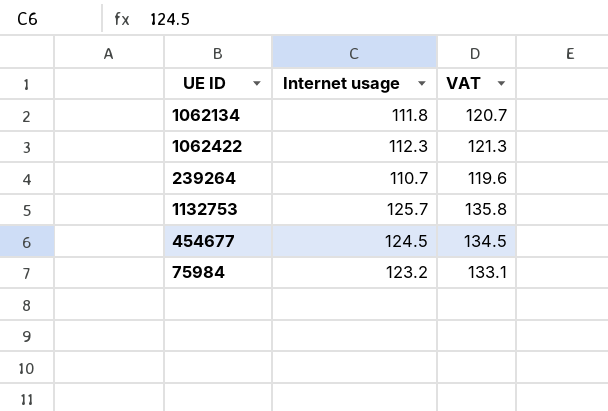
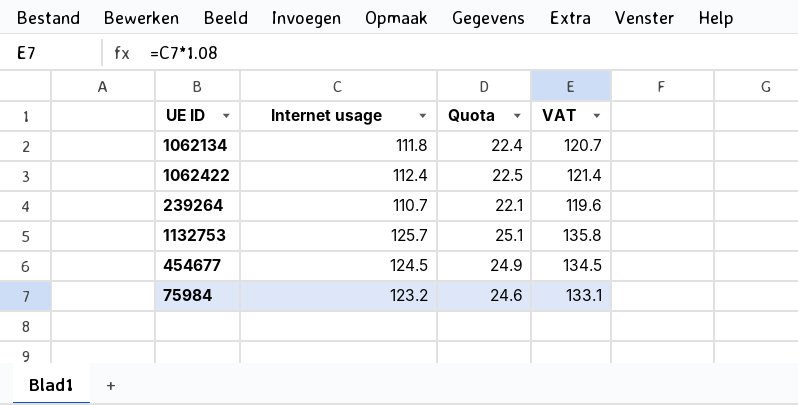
column Quota | formula: none -> [Internet usage] * 0.2
1062422 | Internet usage: 112.3 -> 112.4
1062422 | VAT: 121.3 -> 121.4

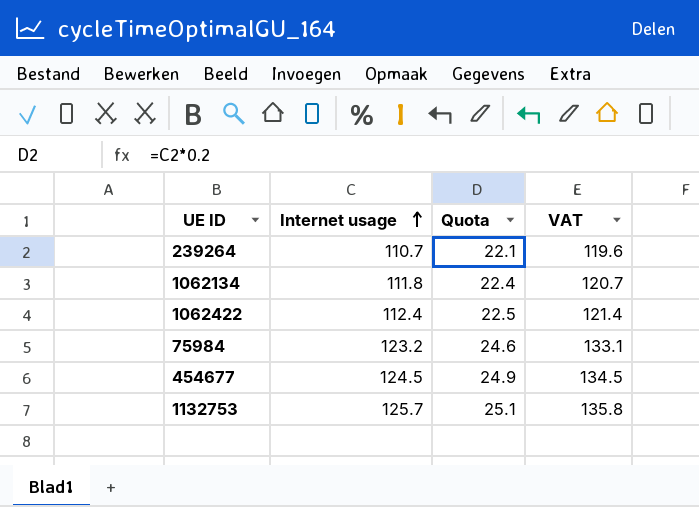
row order: none -> Internet usage ascending

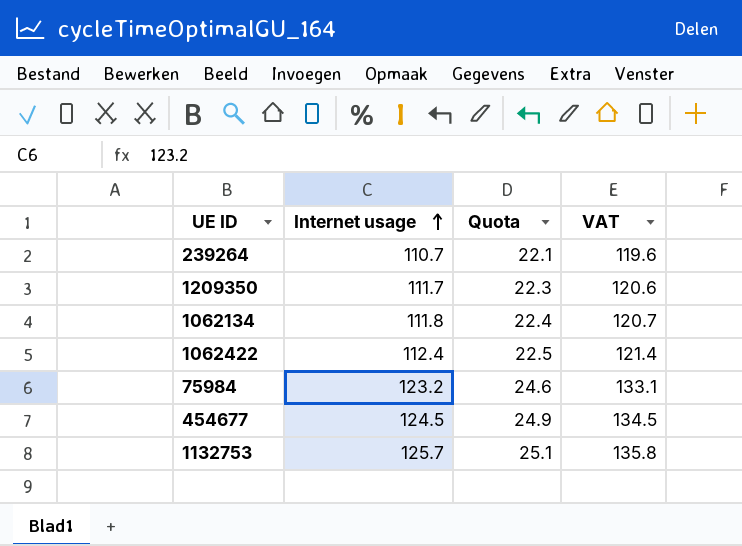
row 1209350: none -> 111.7 | 22.3 | 120.6

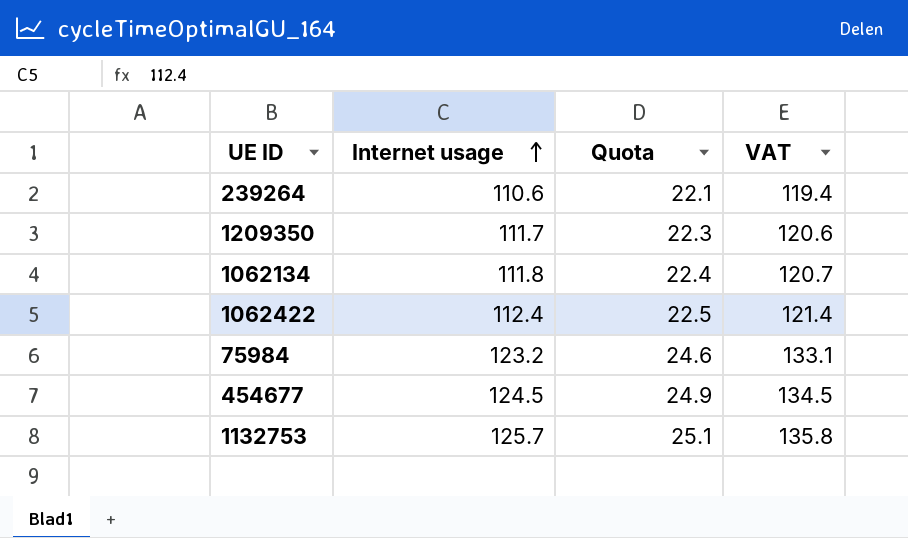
239264 | Internet usage: 110.7 -> 110.6
239264 | VAT: 119.6 -> 119.4

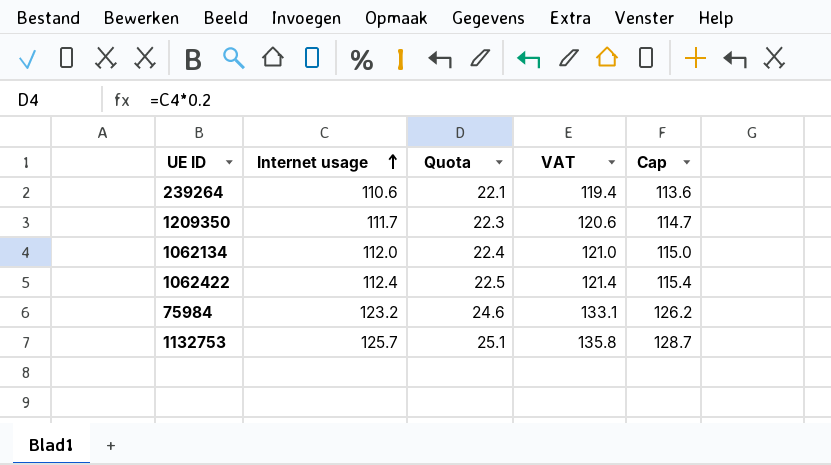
column Cap | formula: none -> [Internet usage] + 3
row 454677: 124.5 | 24.9 | 134.5 -> none
1062134 | Internet usage: 111.8 -> 112.0
1062134 | VAT: 120.7 -> 121.0

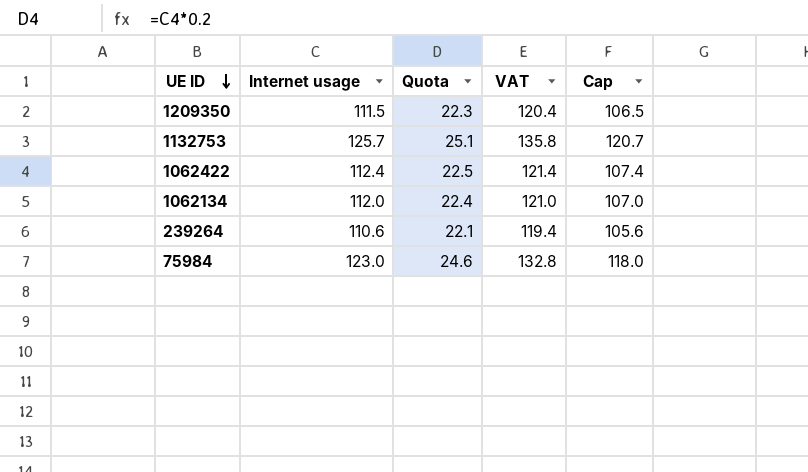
row order: Internet usage ascending -> UE ID descending
column Cap | formula: [Internet usage] + 3 -> [Internet usage] - 5
1209350 | Internet usage: 111.7 -> 111.5
1209350 | VAT: 120.6 -> 120.4
75984 | Internet usage: 123.2 -> 123.0
75984 | VAT: 133.1 -> 132.8

